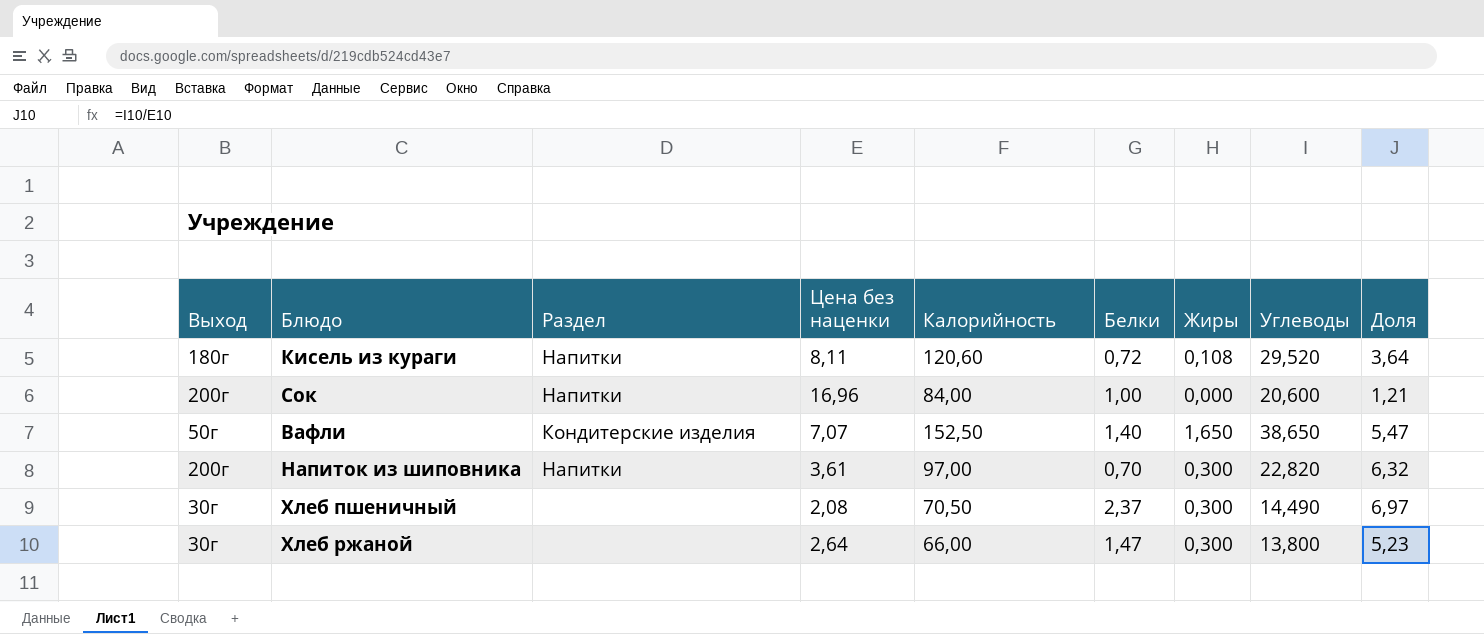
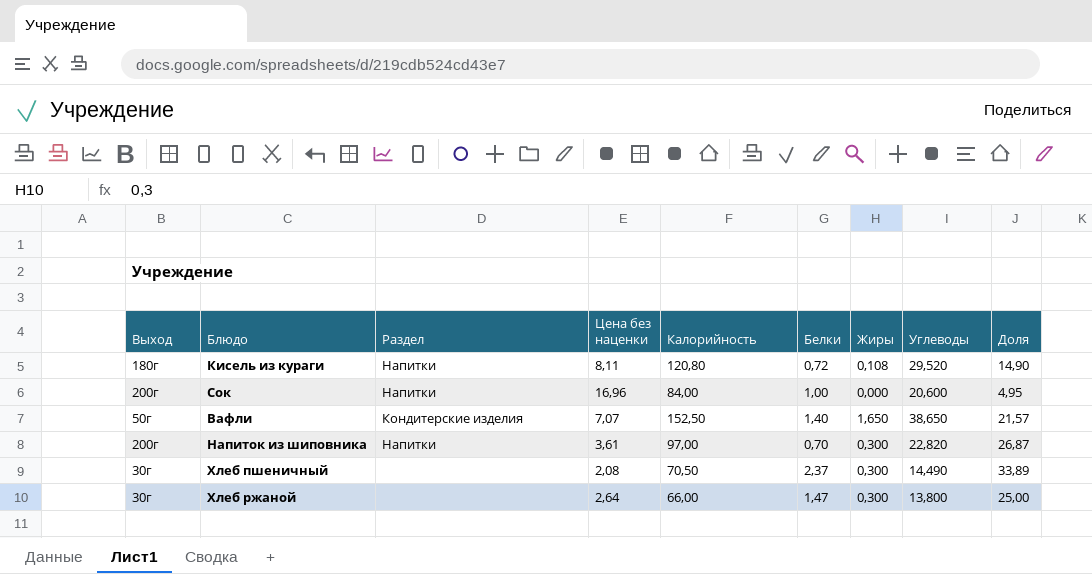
column Доля | formula: [Углеводы] / [Цена без наценки] -> [Калорийность] / [Цена без наценки]
Кисель из кураги | Калорийность: 120,60 -> 120,80

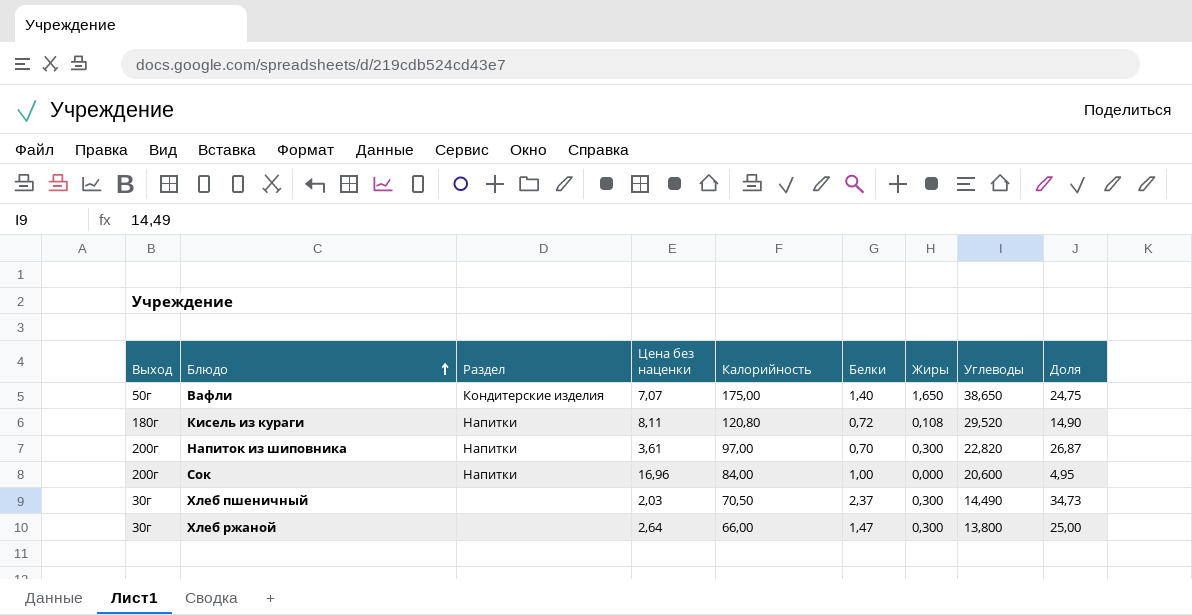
row order: none -> Блюдо ascending
Вафли | Калорийность: 152,50 -> 175,00
Вафли | Доля: 21,57 -> 24,75
Хлеб пшеничный | Цена без наценки: 2,08 -> 2,03
Хлеб пшеничный | Доля: 33,89 -> 34,73

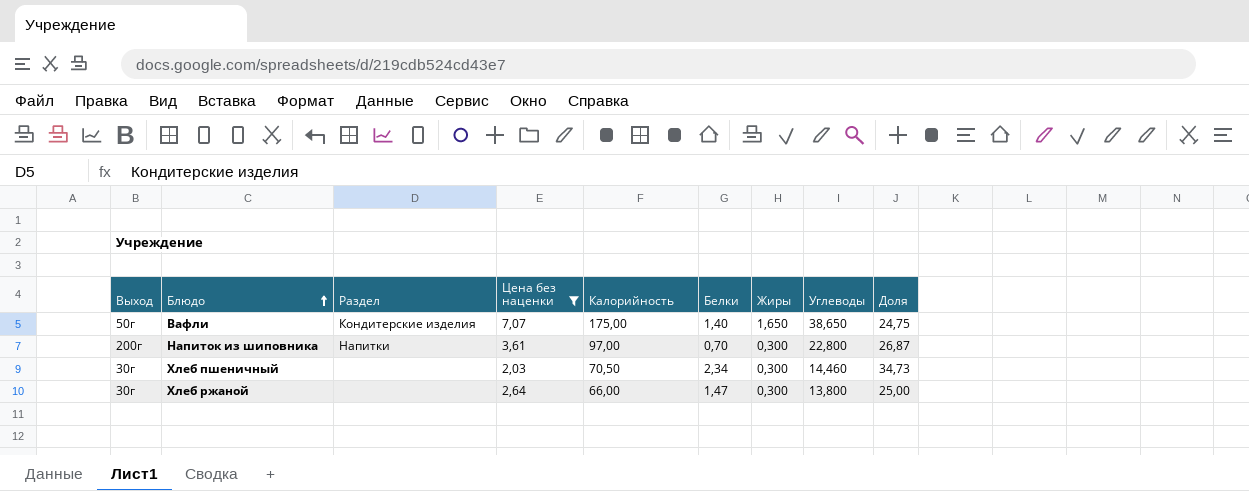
filter: none -> Цена без наценки <= 7,07
Напиток из шиповника | Углеводы: 22,820 -> 22,800
Хлеб пшеничный | Белки: 2,37 -> 2,34
Хлеб пшеничный | Углеводы: 14,490 -> 14,460

